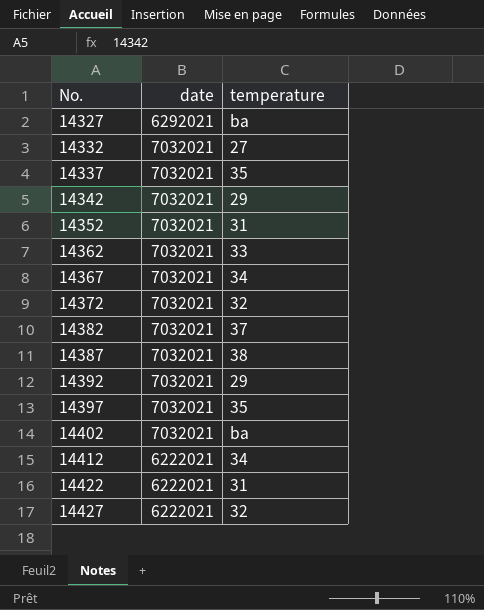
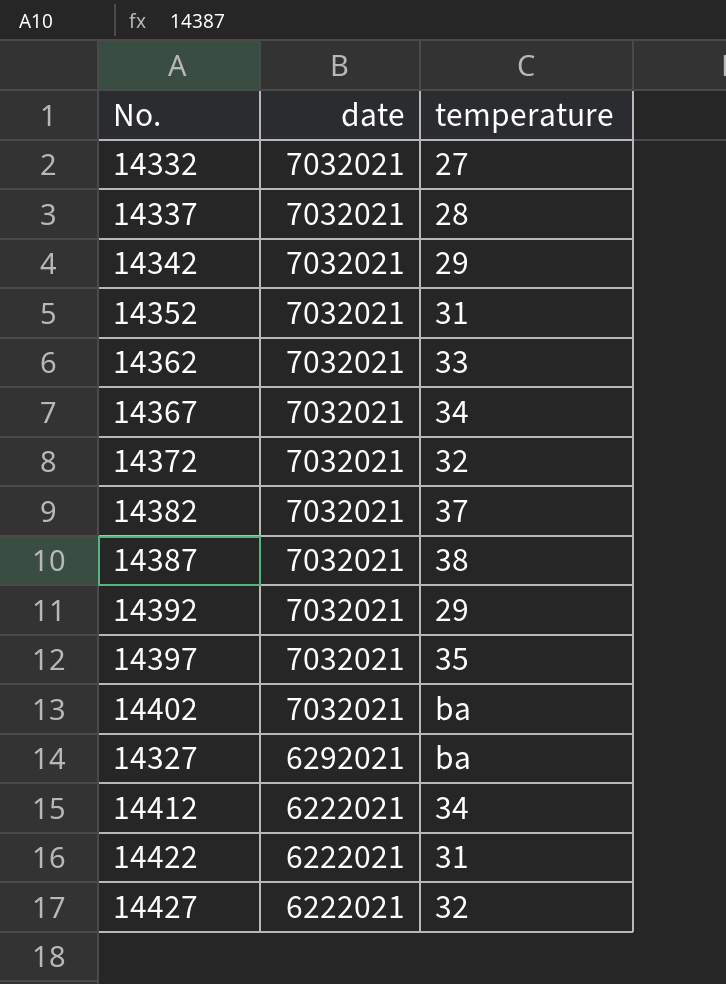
row order: No. ascending -> date descending
14337 | temperature: 35 -> 28

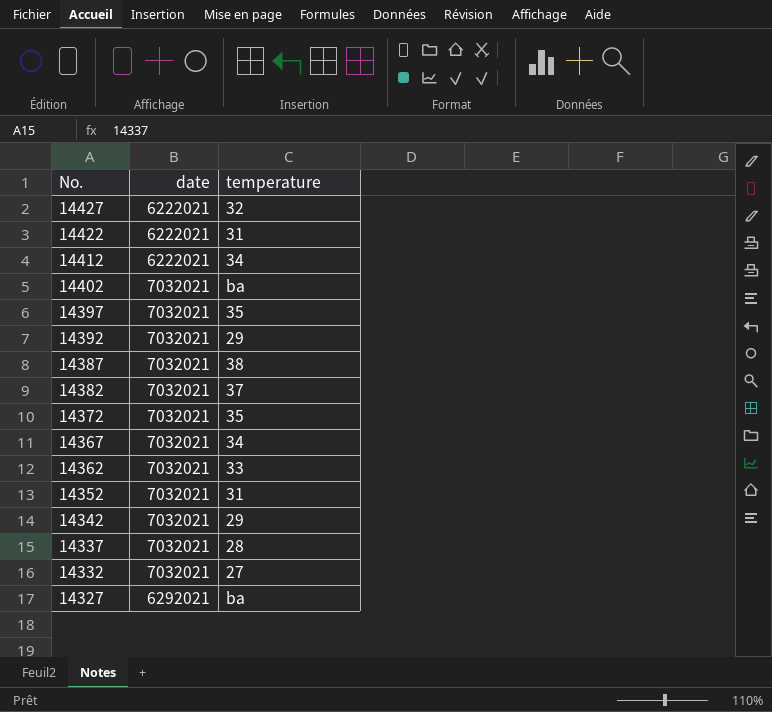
row order: date descending -> No. descending
14372 | temperature: 32 -> 35

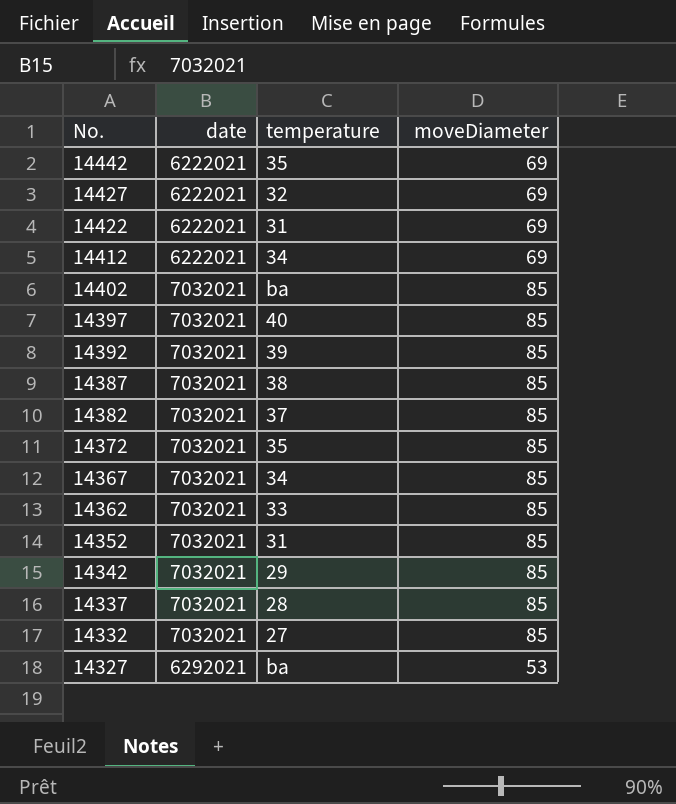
column moveDiameter | position: none -> 4
row 14442: none -> 6222021 | 35 | 69
14397 | temperature: 35 -> 40
14392 | temperature: 29 -> 39

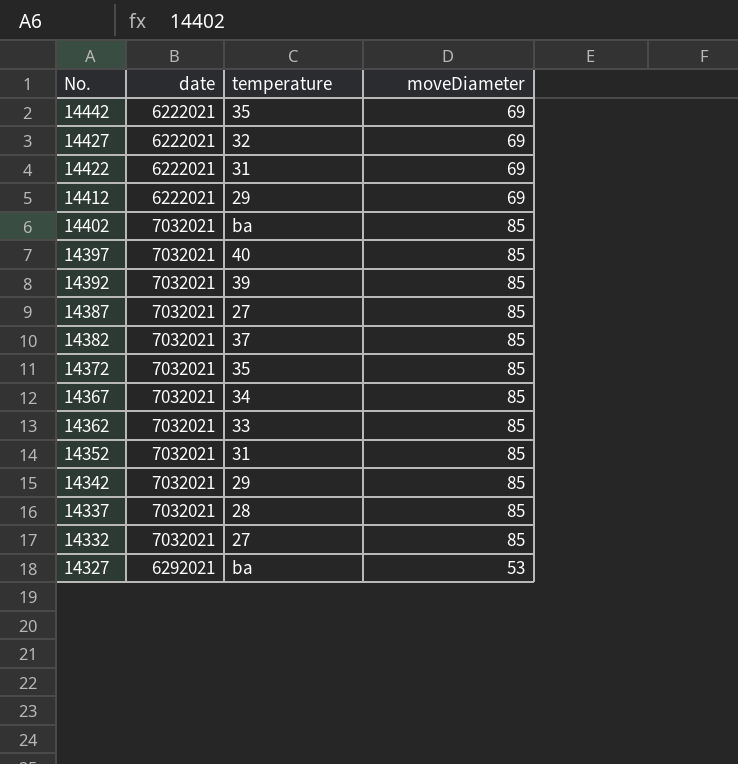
14412 | temperature: 34 -> 29
14387 | temperature: 38 -> 27

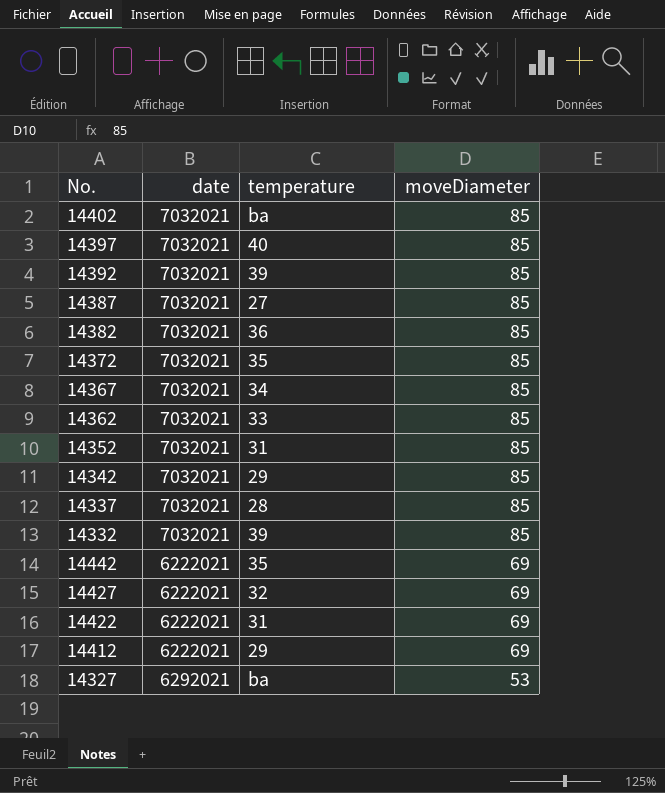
row order: No. descending -> moveDiameter descending
14382 | temperature: 37 -> 36
14332 | temperature: 27 -> 39

